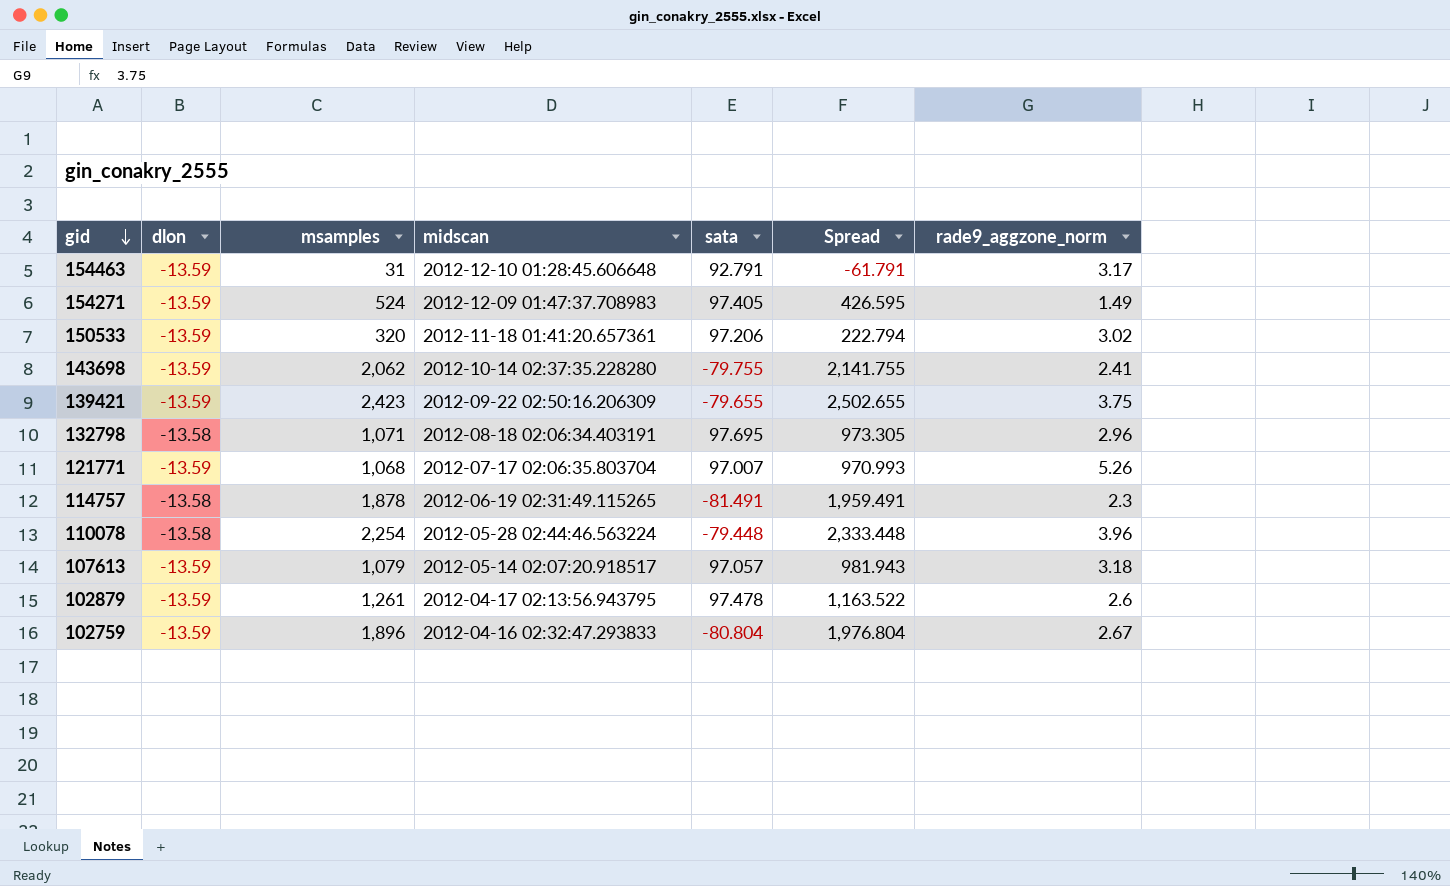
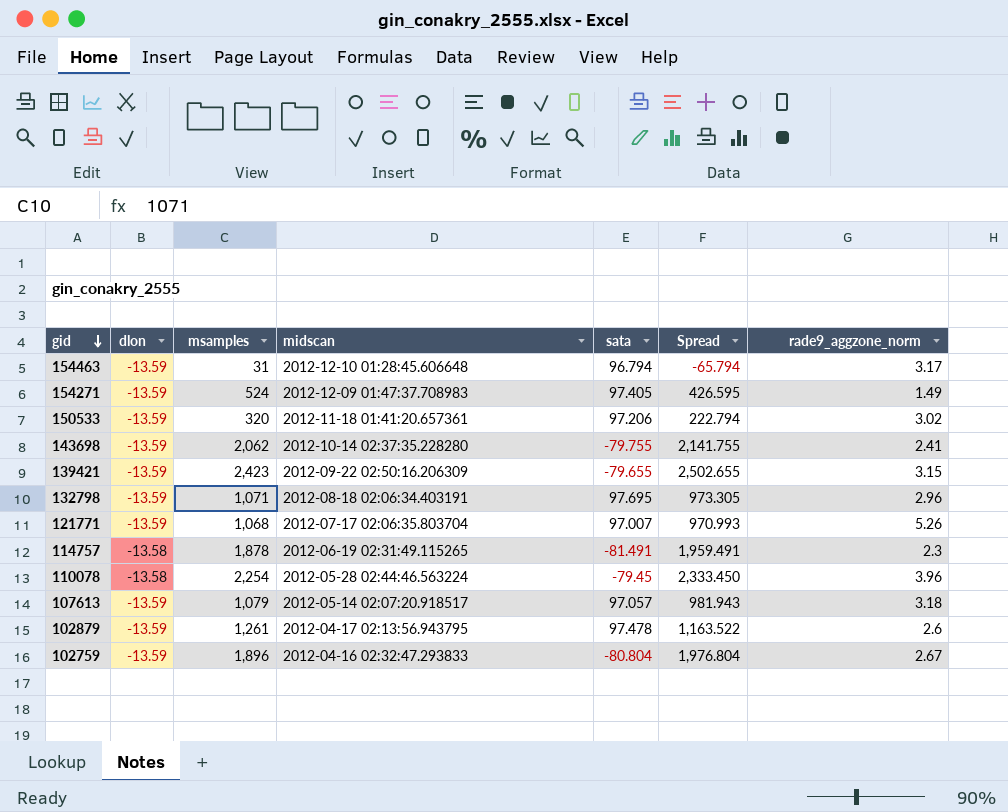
154463 | sata: 92.791 -> 96.794
154463 | Spread: -61.791 -> -65.794
139421 | rade9_aggzone_norm: 3.75 -> 3.15
132798 | dlon: -13.58 -> -13.59
110078 | sata: -79.448 -> -79.45
110078 | Spread: 2,333.448 -> 2,333.450

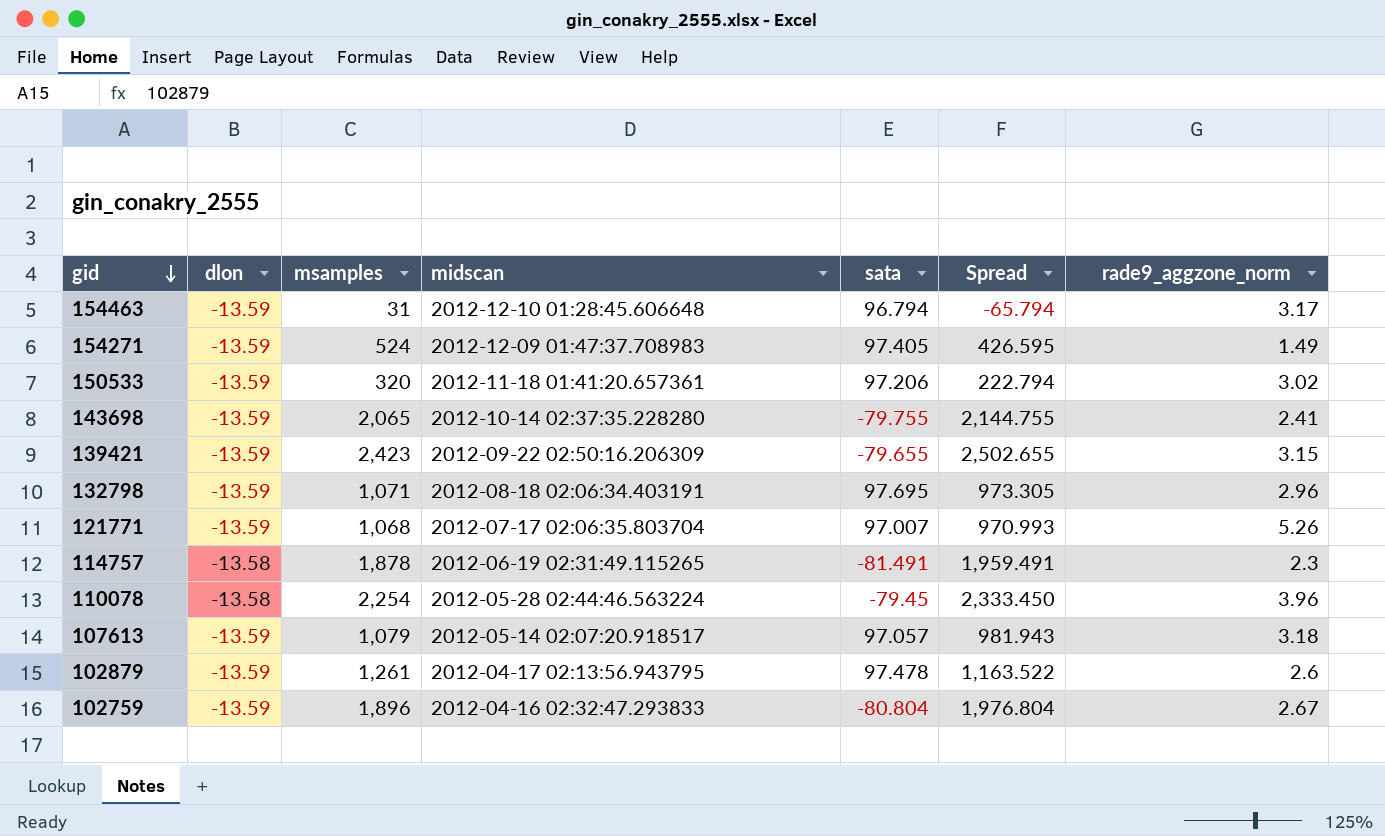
143698 | msamples: 2,062 -> 2,065
143698 | Spread: 2,141.755 -> 2,144.755

